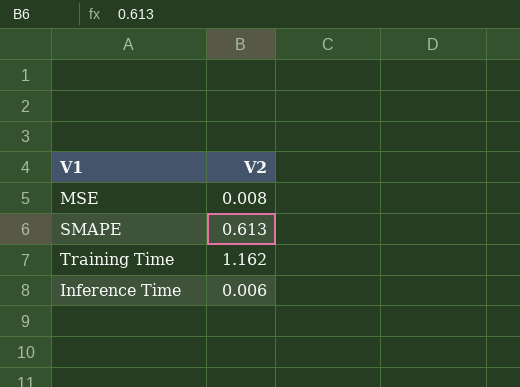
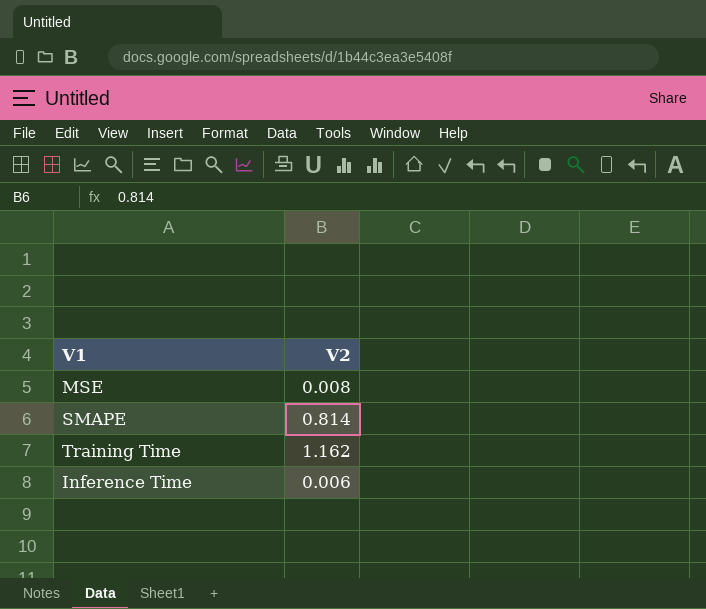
SMAPE | V2: 0.613 -> 0.814

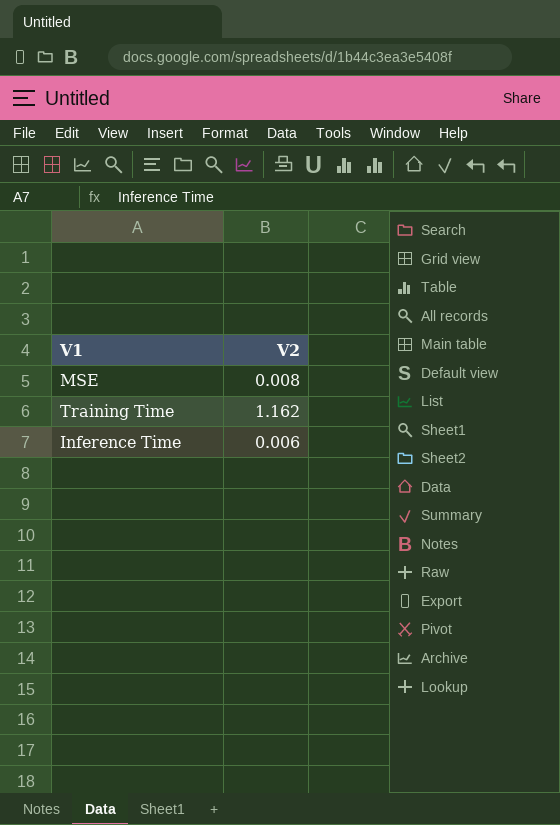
row SMAPE: 0.814 -> none

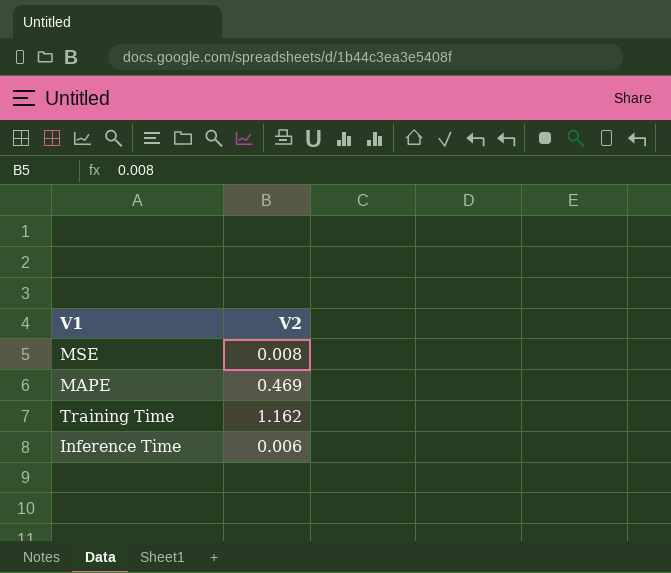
row MAPE: none -> 0.469

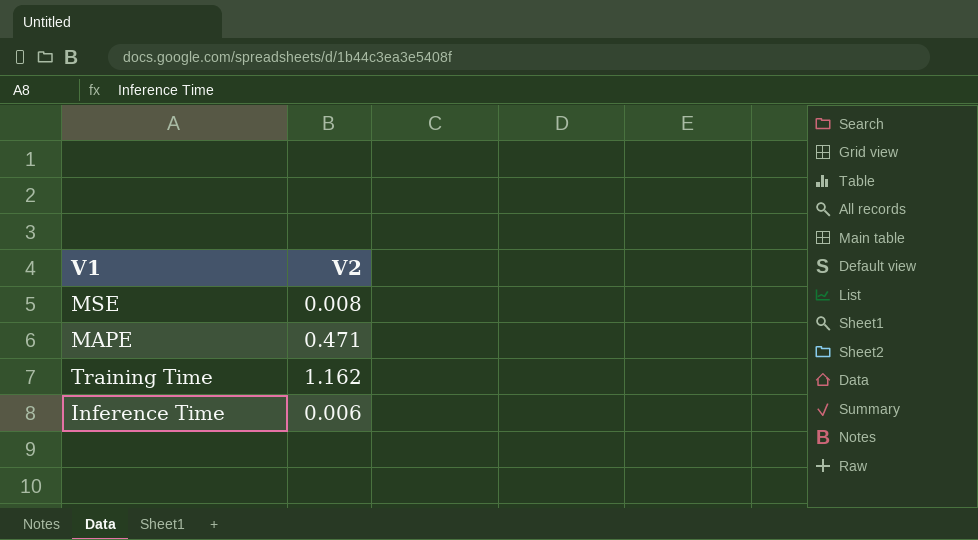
MAPE | V2: 0.469 -> 0.471

